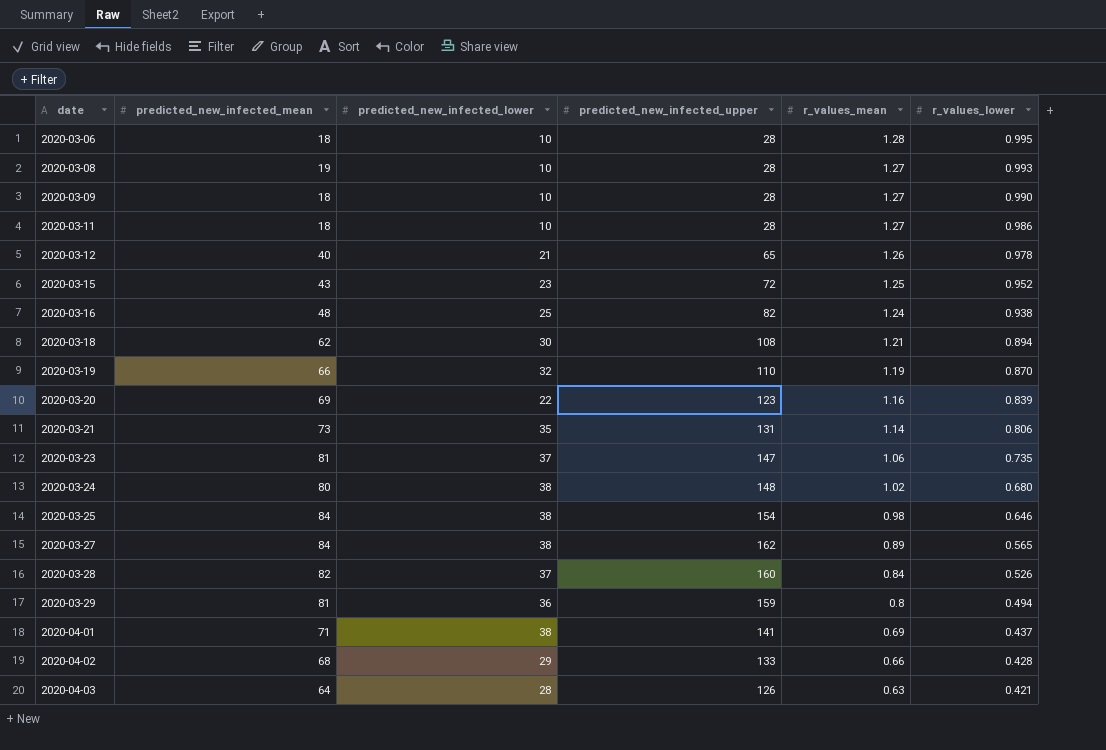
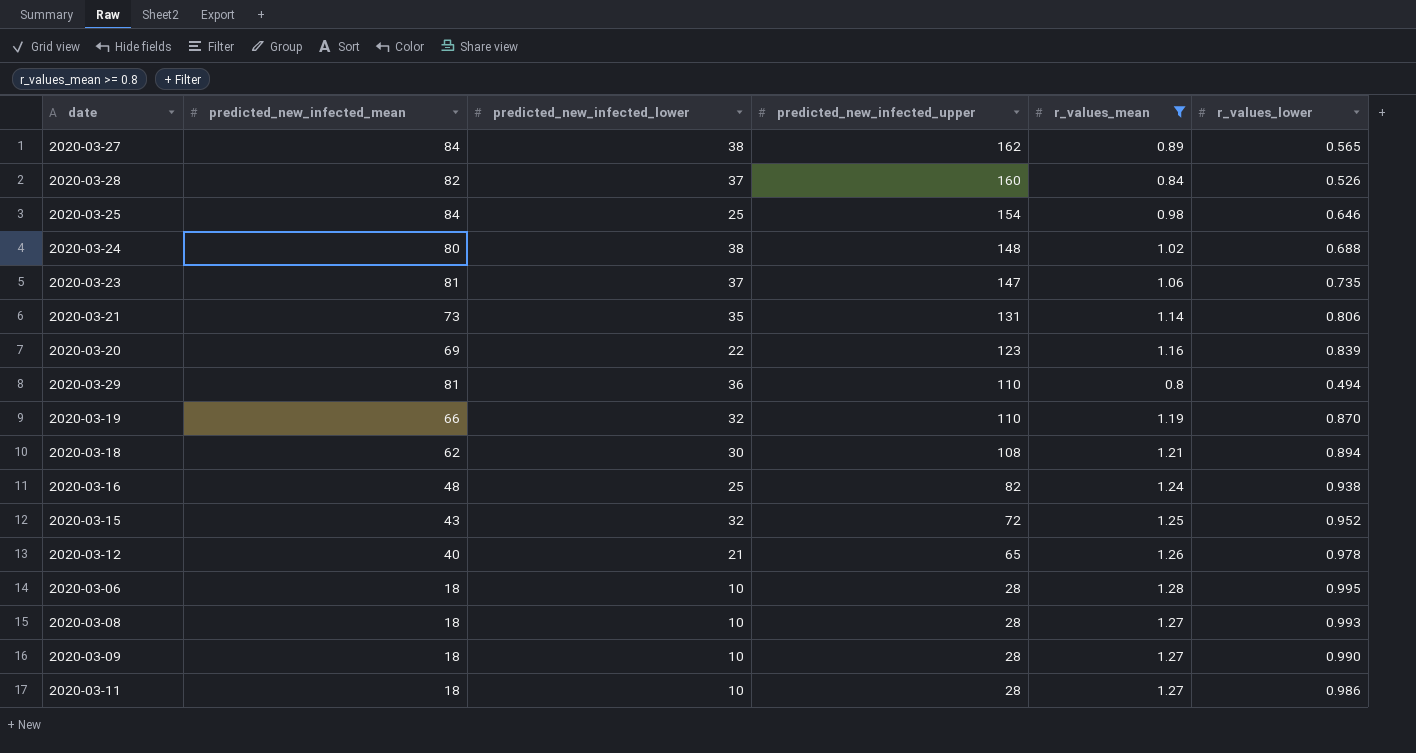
filter: none -> r_values_mean >= 0.8
row order: date ascending -> predicted_new_infected_upper descending
2020-03-25 | predicted_new_infected_lower: 38 -> 25
2020-03-24 | r_values_lower: 0.680 -> 0.688
2020-03-29 | predicted_new_infected_upper: 159 -> 110
2020-03-15 | predicted_new_infected_lower: 23 -> 32
2020-03-08 | predicted_new_infected_mean: 19 -> 18

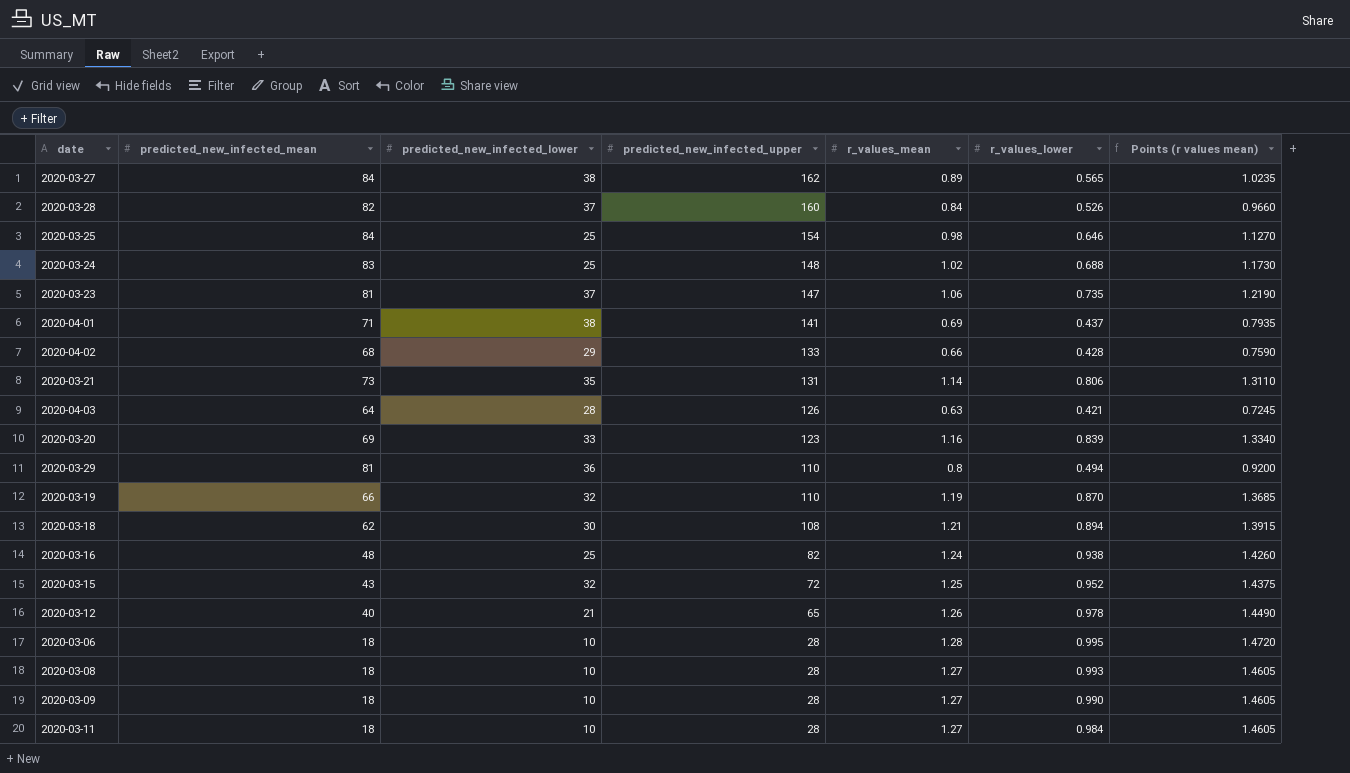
filter: r_values_mean >= 0.8 -> none
column Points (r values mean) | formula: none -> [r_values_mean] * 1.15
2020-03-24 | predicted_new_infected_mean: 80 -> 83
2020-03-24 | predicted_new_infected_lower: 38 -> 25
2020-03-20 | predicted_new_infected_lower: 22 -> 33
2020-03-11 | r_values_lower: 0.986 -> 0.984

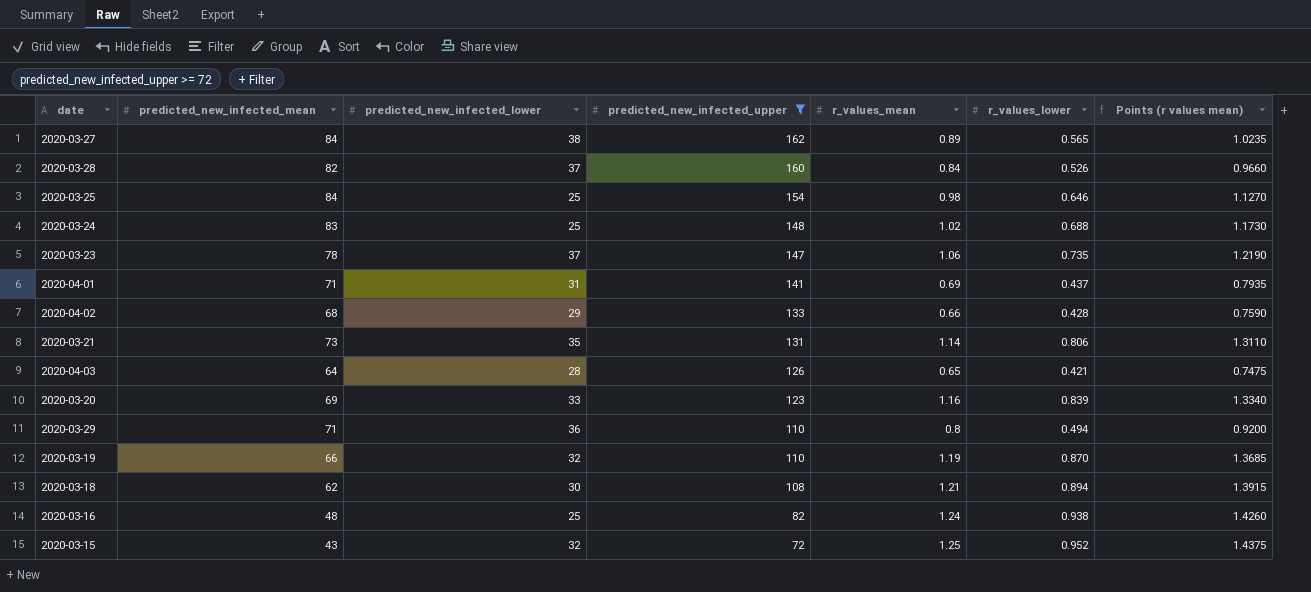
filter: none -> predicted_new_infected_upper >= 72
2020-03-23 | predicted_new_infected_mean: 81 -> 78
2020-04-01 | predicted_new_infected_lower: 38 -> 31
2020-04-03 | r_values_mean: 0.63 -> 0.65
2020-04-03 | Points (r values mean): 0.7245 -> 0.7475
2020-03-29 | predicted_new_infected_mean: 81 -> 71

